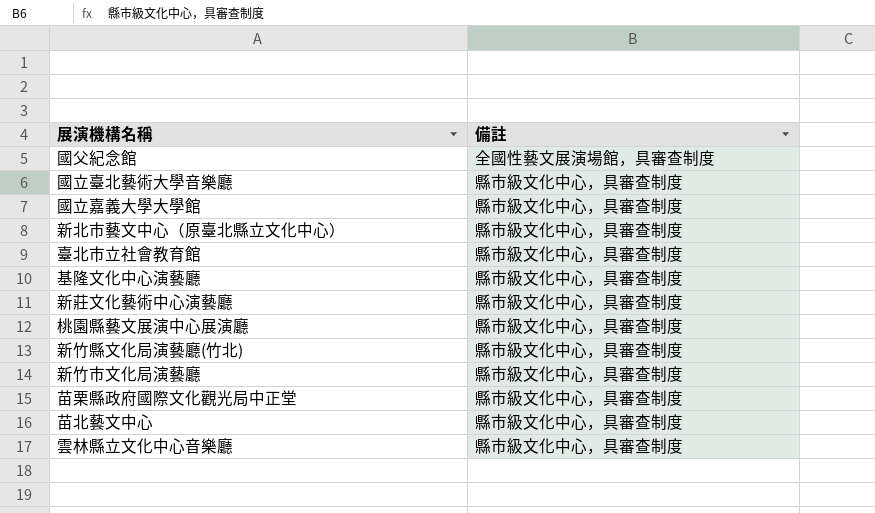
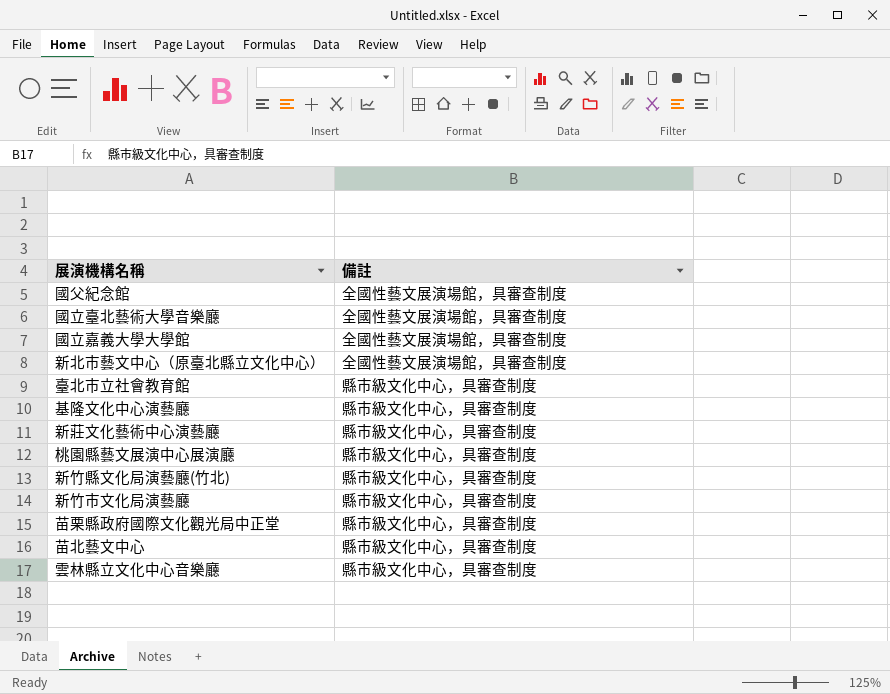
國立臺北藝術大學音樂廳 | 備註: 縣市級文化中心，具審查制度 -> 全國性藝文展演場館，具審查制度
國立嘉義大學大學館 | 備註: 縣市級文化中心，具審查制度 -> 全國性藝文展演場館，具審查制度
新北市藝文中心（原臺北縣立文化中心） | 備註: 縣市級文化中心，具審查制度 -> 全國性藝文展演場館，具審查制度

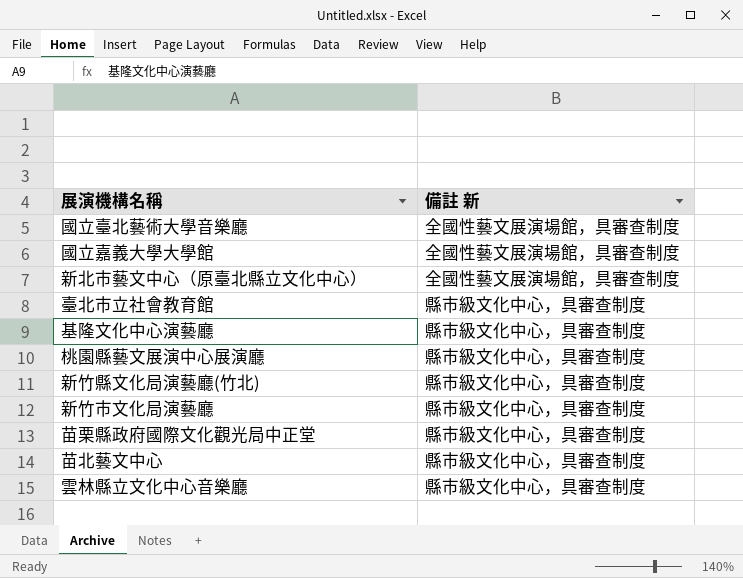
column name: 備註 -> 備註 新
row 國父紀念館: 全國性藝文展演場館，具審查制度 -> none
row 新莊文化藝術中心演藝廳: 縣市級文化中心，具審查制度 -> none

